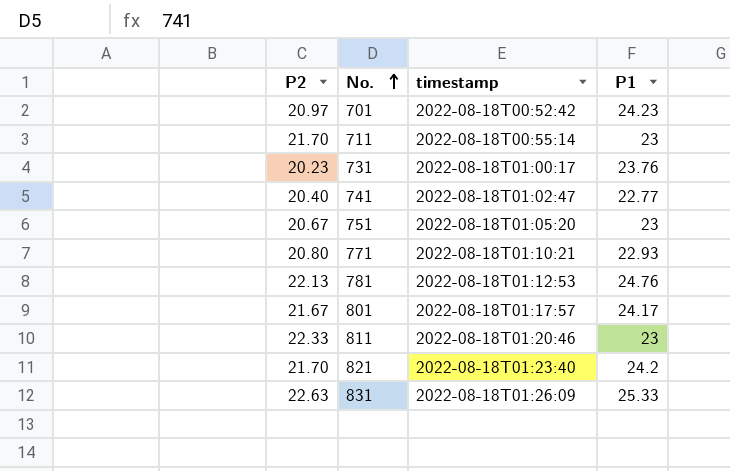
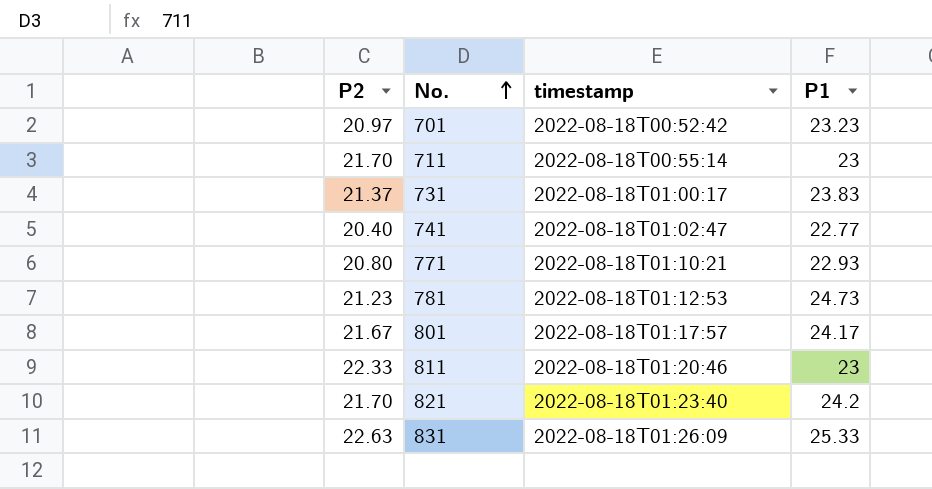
row 751: 20.67 | 2022-08-18T01:05:20 | 23 -> none
701 | P1: 24.23 -> 23.23
731 | P2: 20.23 -> 21.37
731 | P1: 23.76 -> 23.83
781 | P2: 22.13 -> 21.23
781 | P1: 24.76 -> 24.73

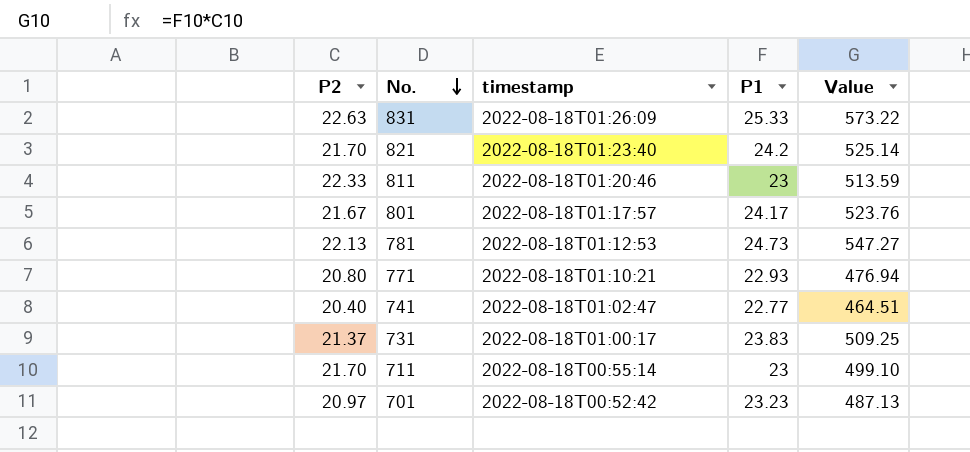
row order: No. ascending -> No. descending
column Value | formula: none -> [P2] * [P1]
781 | P2: 21.23 -> 22.13

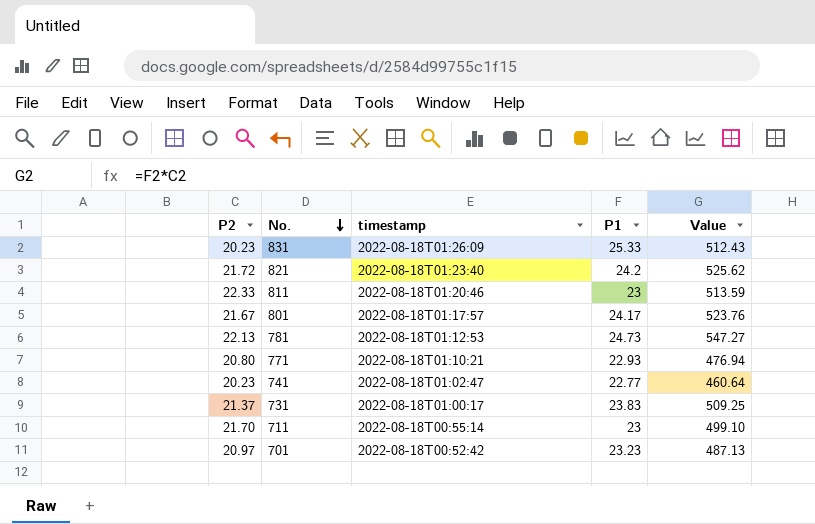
831 | P2: 22.63 -> 20.23
831 | Value: 573.22 -> 512.43
821 | P2: 21.70 -> 21.72
821 | Value: 525.14 -> 525.62
741 | P2: 20.40 -> 20.23
741 | Value: 464.51 -> 460.64

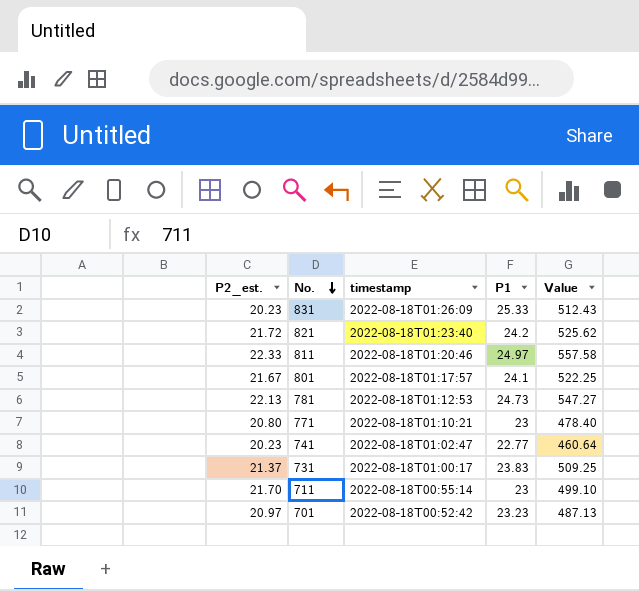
column name: P2 -> P2_est.
811 | P1: 23 -> 24.97
811 | Value: 513.59 -> 557.58
801 | P1: 24.17 -> 24.1
801 | Value: 523.76 -> 522.25
771 | P1: 22.93 -> 23
771 | Value: 476.94 -> 478.40

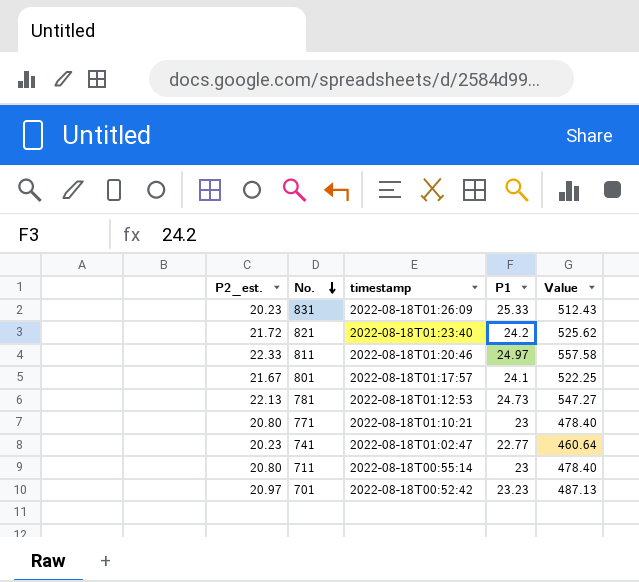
row 731: 21.37 | 2022-08-18T01:00:17 | 23.83 | 509.25 -> none
711 | P2_est.: 21.70 -> 20.80
711 | Value: 499.10 -> 478.40

